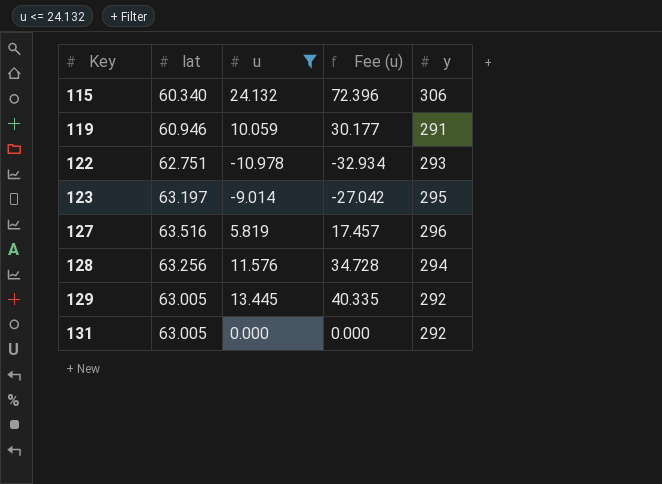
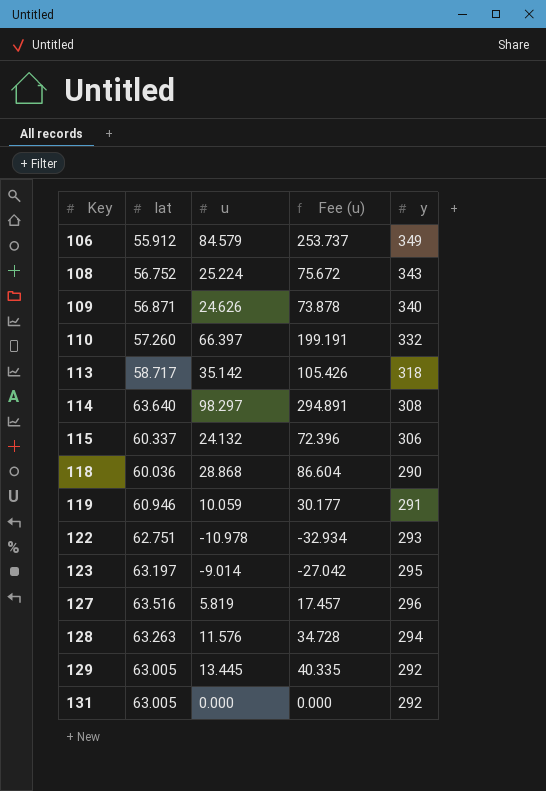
filter: u <= 24.132 -> none
115 | lat: 60.340 -> 60.337
128 | lat: 63.256 -> 63.263

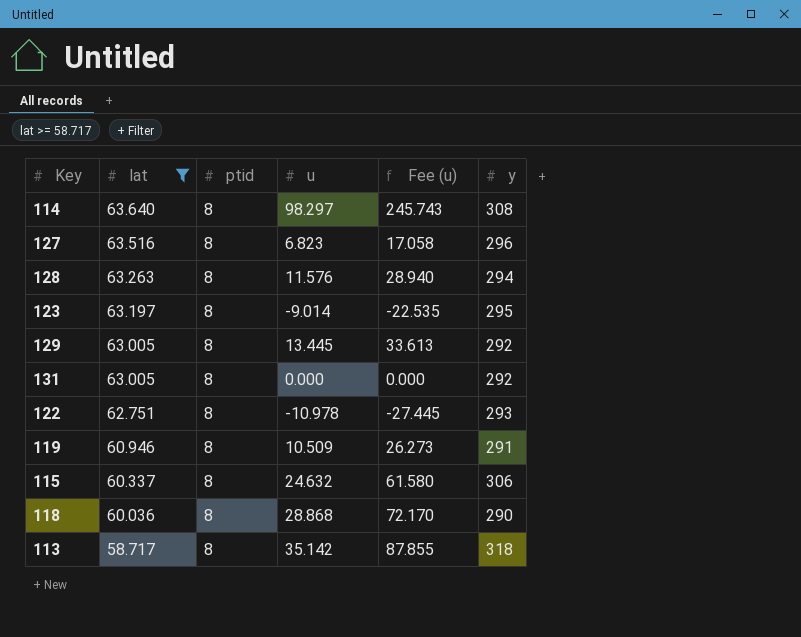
filter: none -> lat >= 58.717
row order: Key ascending -> lat descending
column ptid | position: none -> 3
column Fee (u) | formula: [u] * 3 -> [u] * 2.5
127 | u: 5.819 -> 6.823
119 | u: 10.059 -> 10.509
115 | u: 24.132 -> 24.632

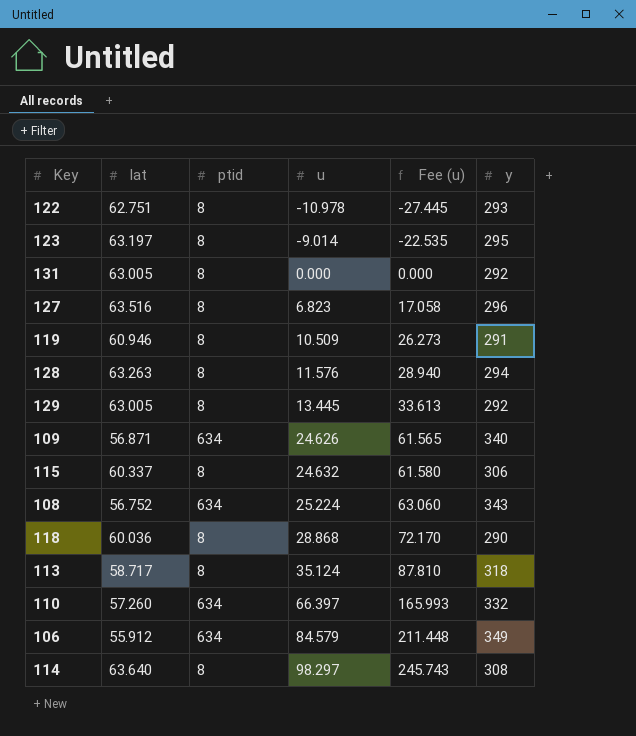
filter: lat >= 58.717 -> none
row order: lat descending -> u ascending
113 | u: 35.142 -> 35.124
113 | Fee (u): 87.855 -> 87.810

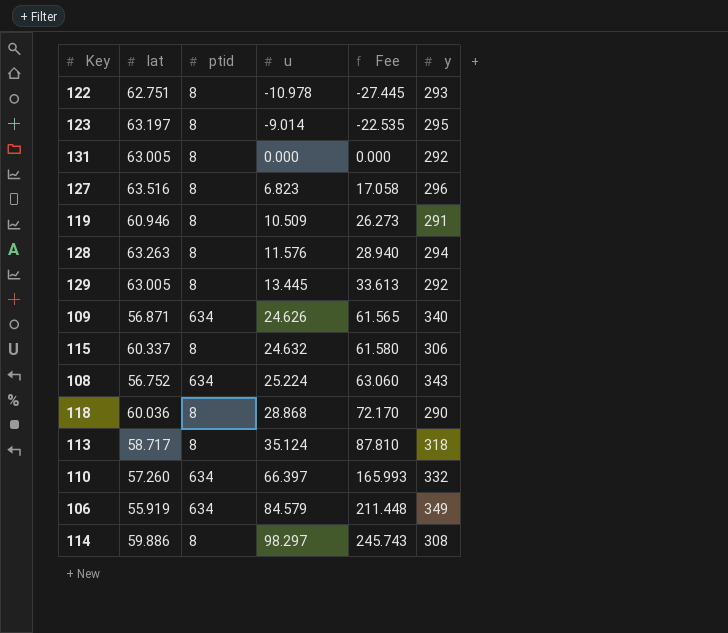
column name: Fee (u) -> Fee
106 | lat: 55.912 -> 55.919
114 | lat: 63.640 -> 59.886

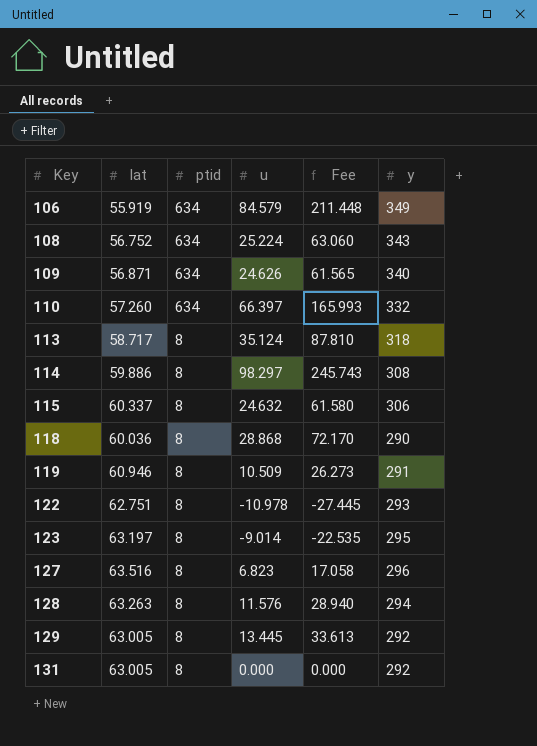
row order: u ascending -> Key ascending

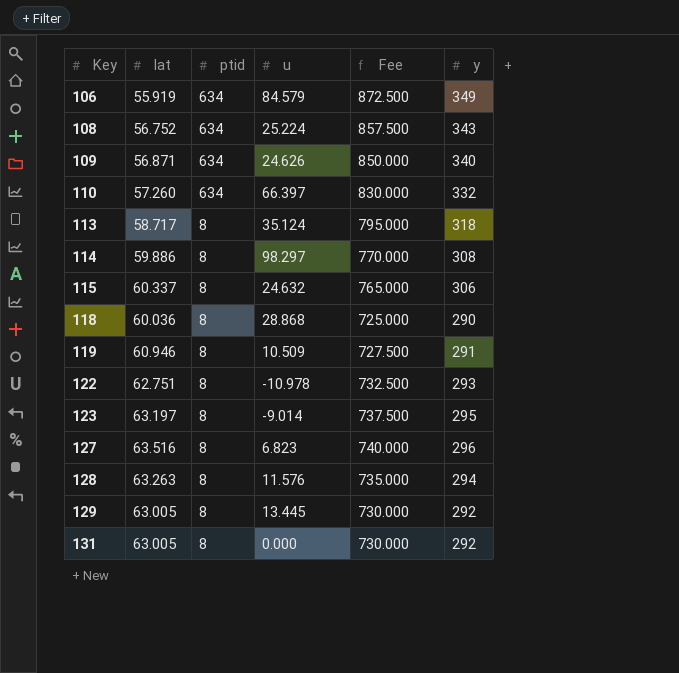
column Fee | formula: [u] * 2.5 -> [y] * 2.5

